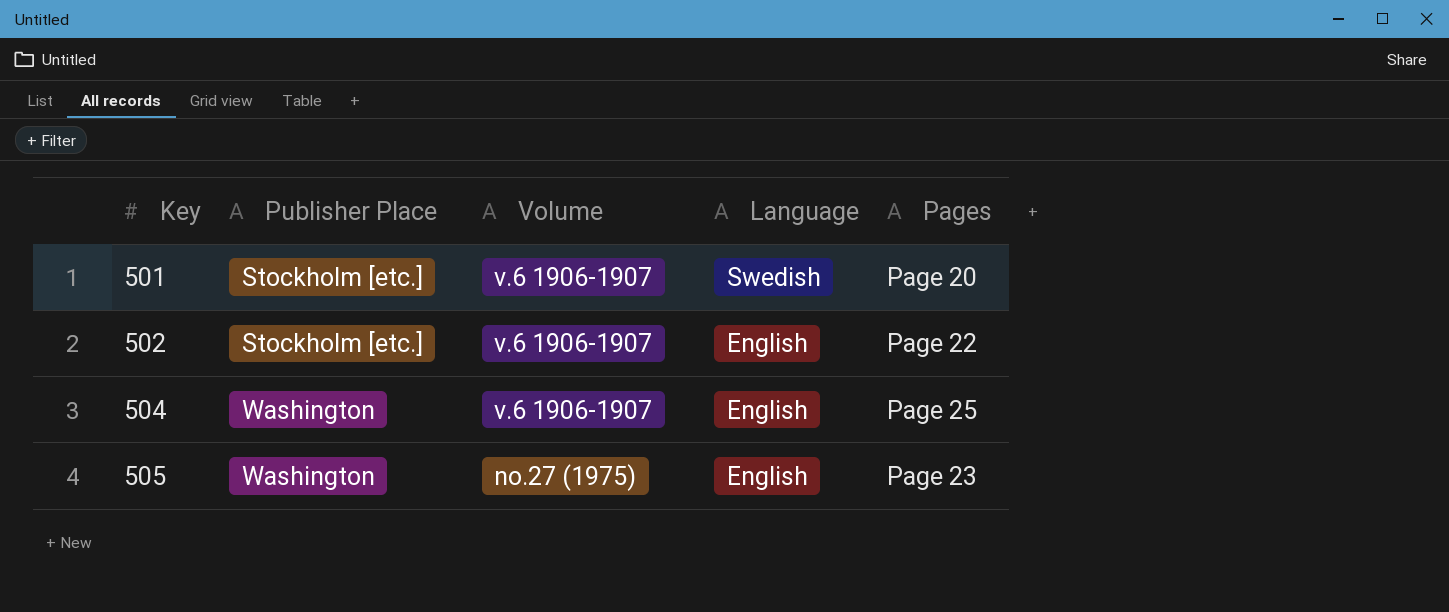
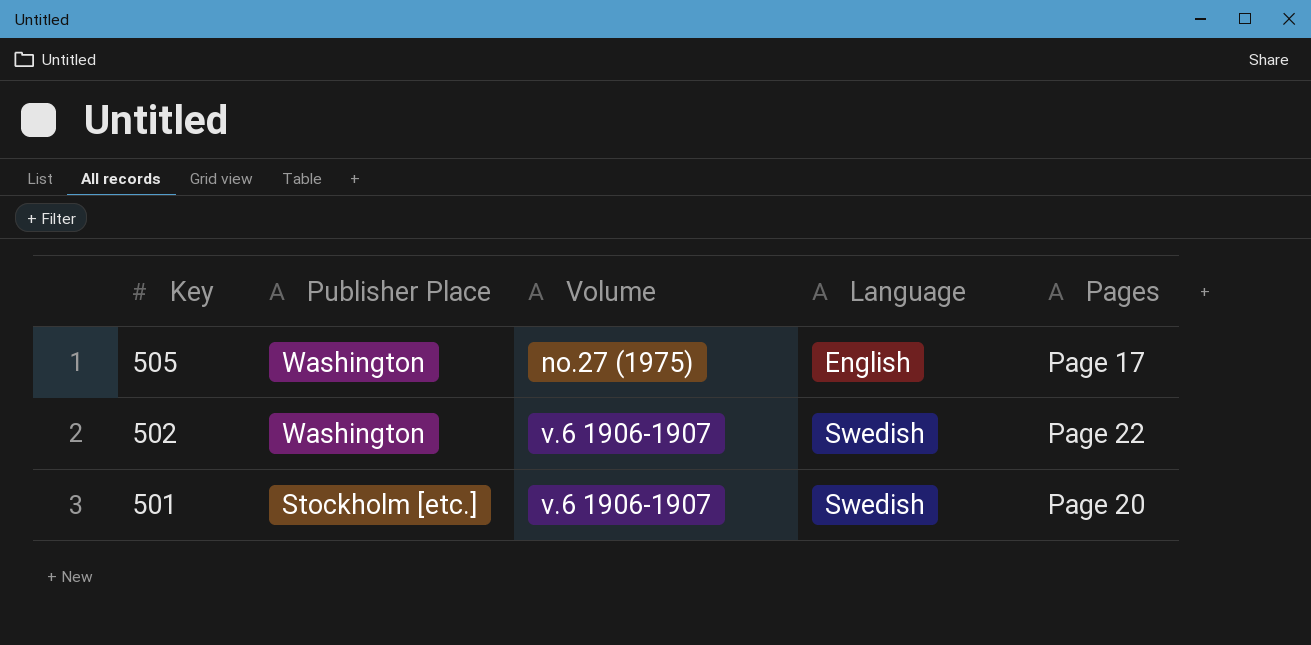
row order: Key ascending -> Key descending
row 504: Washington | v.6 1906-1907 | English | Page 25 -> none
505 | Pages: Page 23 -> Page 17
502 | Publisher Place: Stockholm [etc.] -> Washington
502 | Language: English -> Swedish

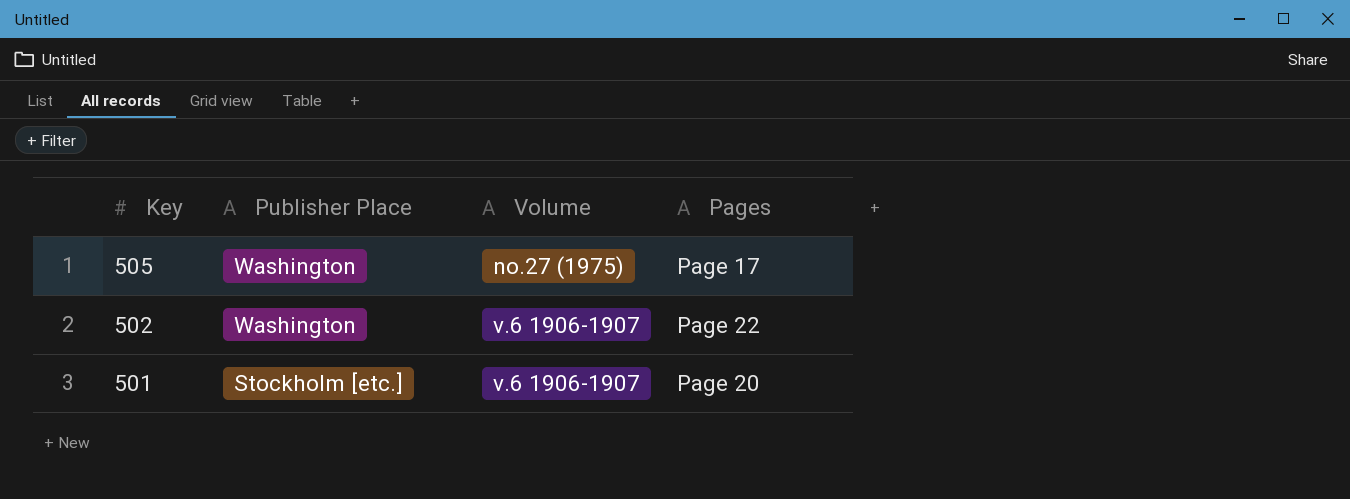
column Language | position: 4 -> none

